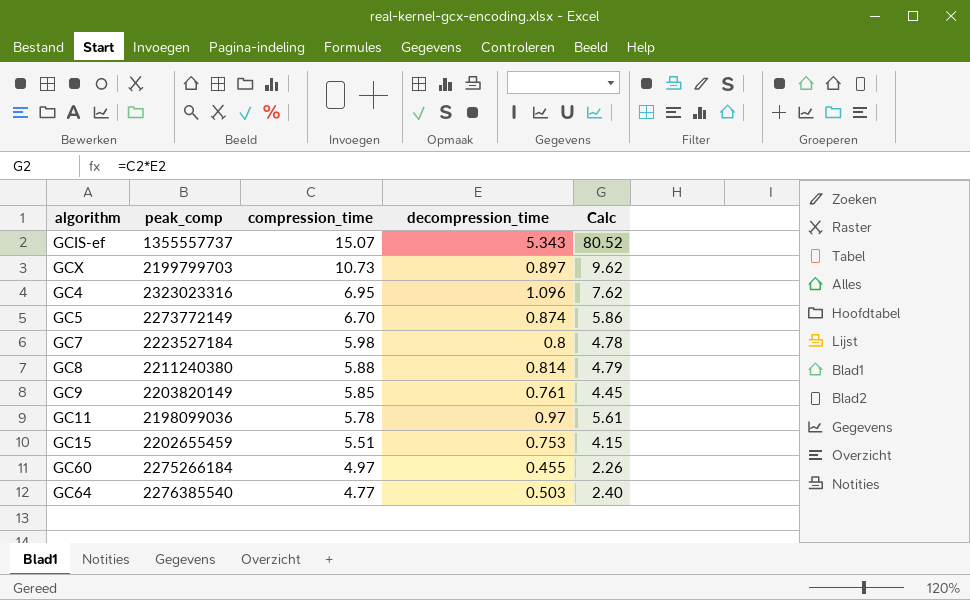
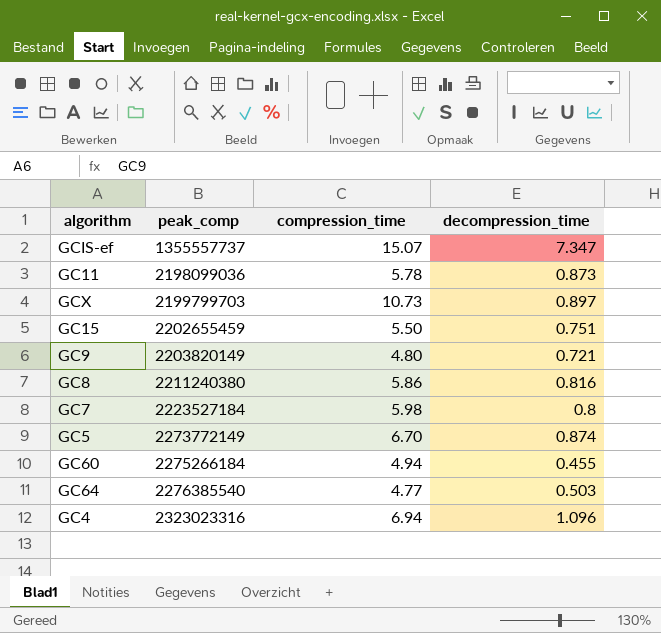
row order: compression_time descending -> peak_comp ascending
column Calc | formula: [compression_time] * [decompression_time] -> none
GCIS-ef | decompression_time: 5.343 -> 7.347
GC11 | decompression_time: 0.97 -> 0.873
GC15 | compression_time: 5.51 -> 5.50
GC15 | decompression_time: 0.753 -> 0.751
GC9 | compression_time: 5.85 -> 4.80
GC9 | decompression_time: 0.761 -> 0.721
GC8 | compression_time: 5.88 -> 5.86
GC8 | decompression_time: 0.814 -> 0.816
GC60 | compression_time: 4.97 -> 4.94
GC4 | compression_time: 6.95 -> 6.94

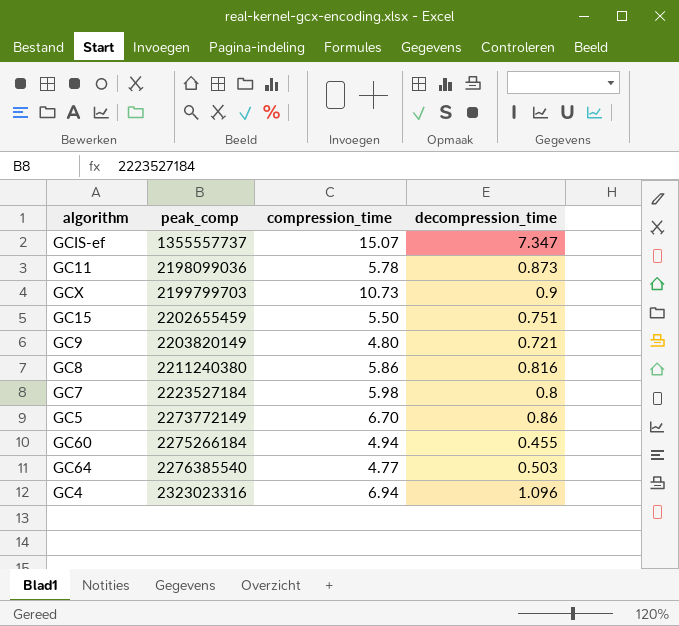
GCX | decompression_time: 0.897 -> 0.9
GC5 | decompression_time: 0.874 -> 0.86

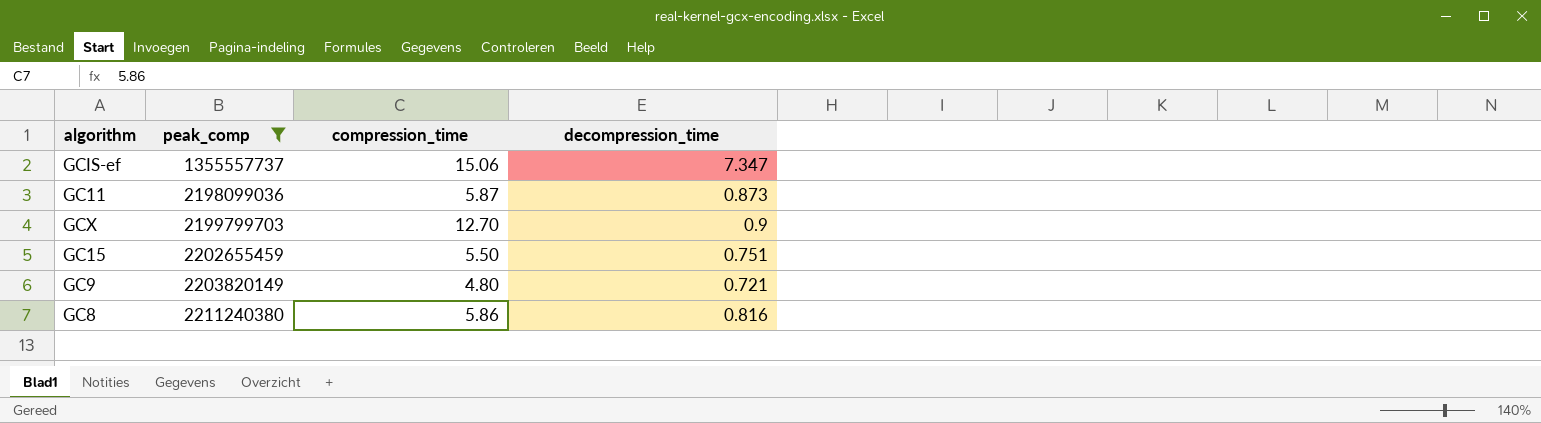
filter: none -> peak_comp <= 2211240380
GCIS-ef | compression_time: 15.07 -> 15.06
GC11 | compression_time: 5.78 -> 5.87
GCX | compression_time: 10.73 -> 12.70

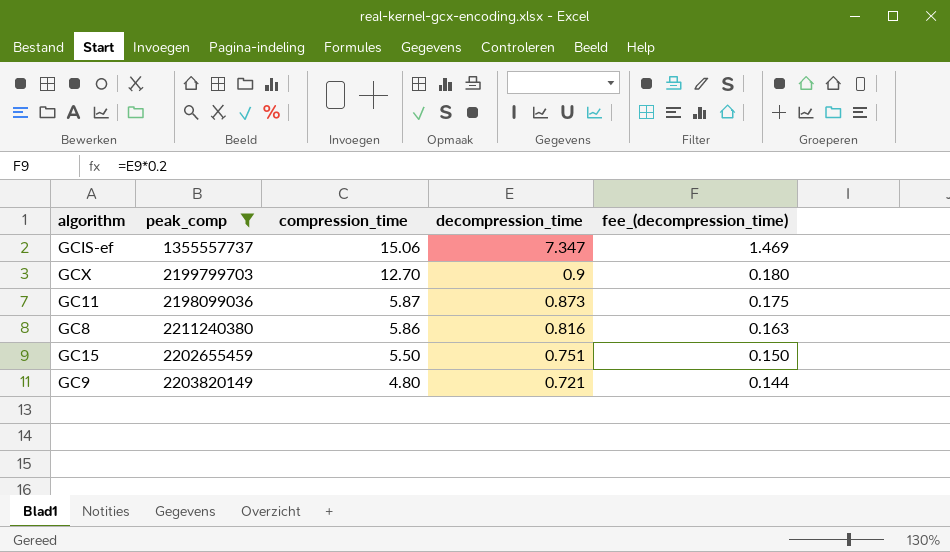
row order: peak_comp ascending -> compression_time descending
column fee_(decompression_time) | formula: none -> [decompression_time] * 0.2

